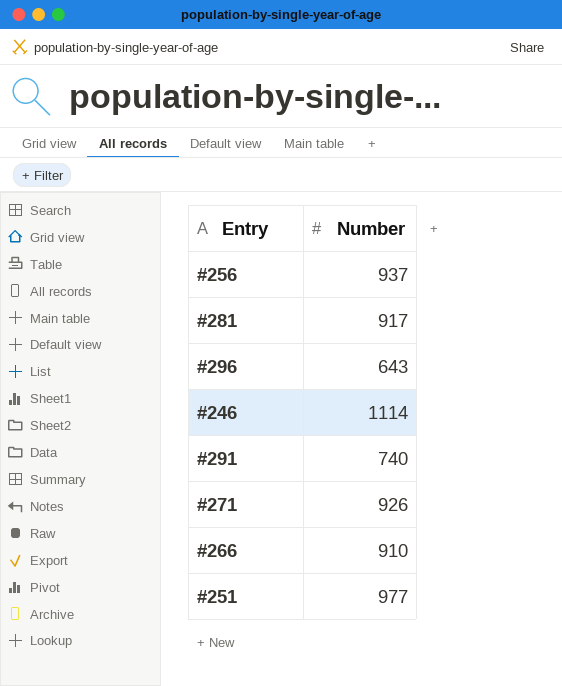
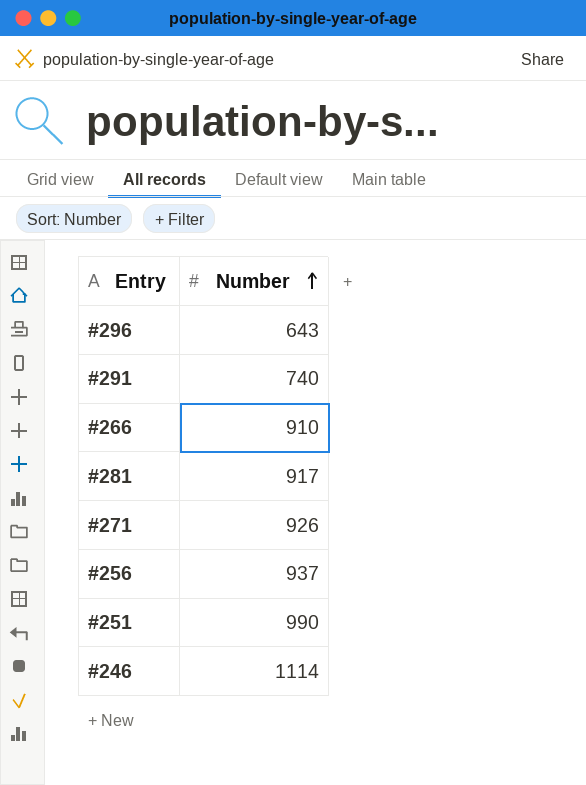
row order: none -> Number ascending
#251 | Number: 977 -> 990

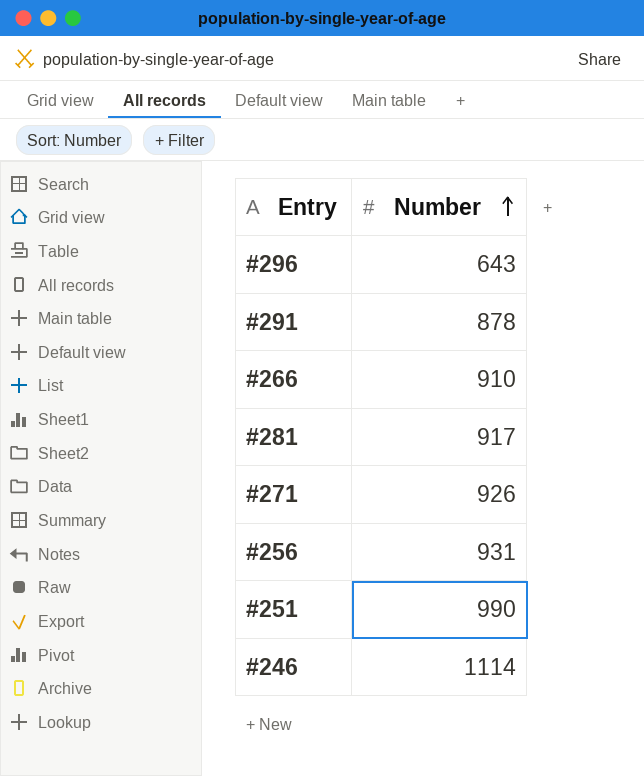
#291 | Number: 740 -> 878
#256 | Number: 937 -> 931

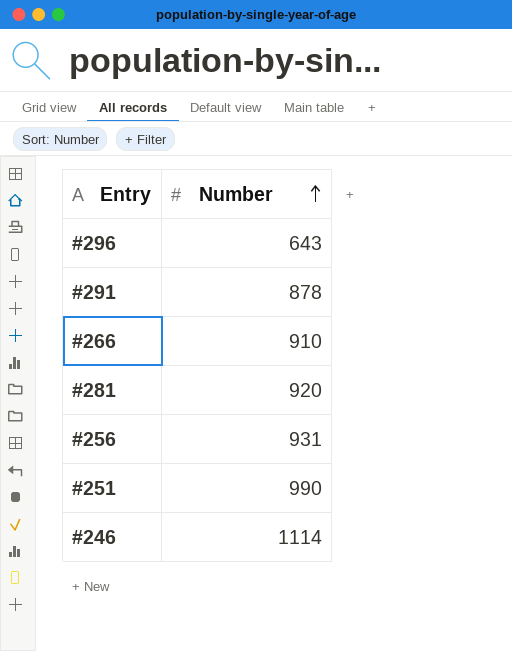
row #271: 926 -> none
#281 | Number: 917 -> 920

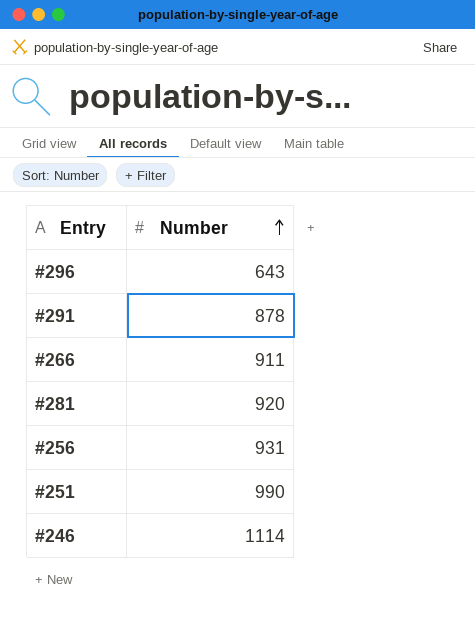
#266 | Number: 910 -> 911

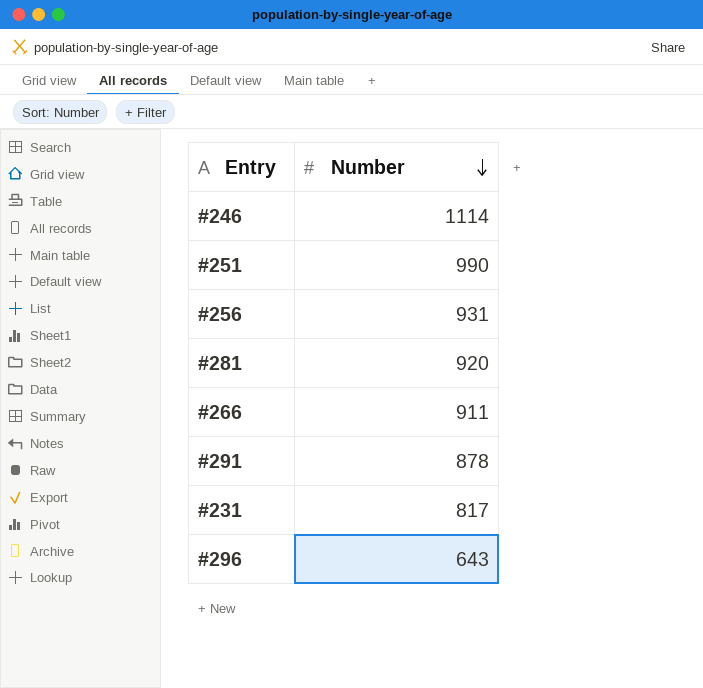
row order: Number ascending -> Number descending
row #231: none -> 817

